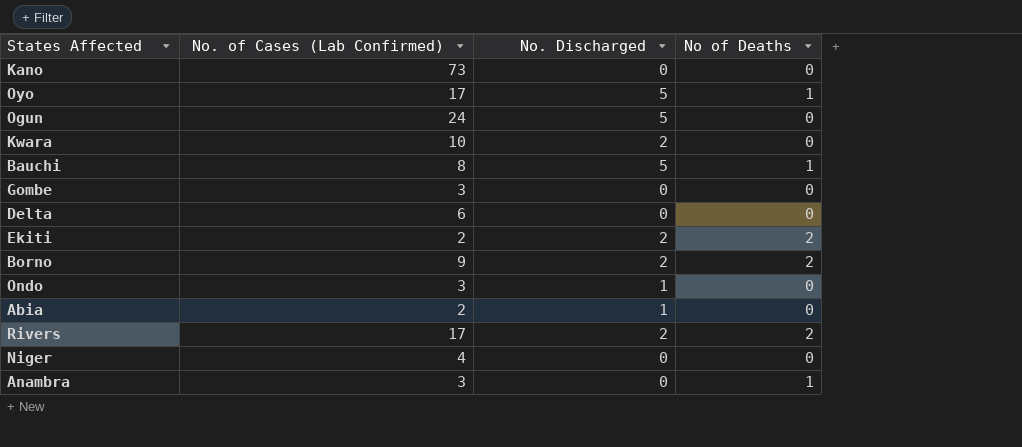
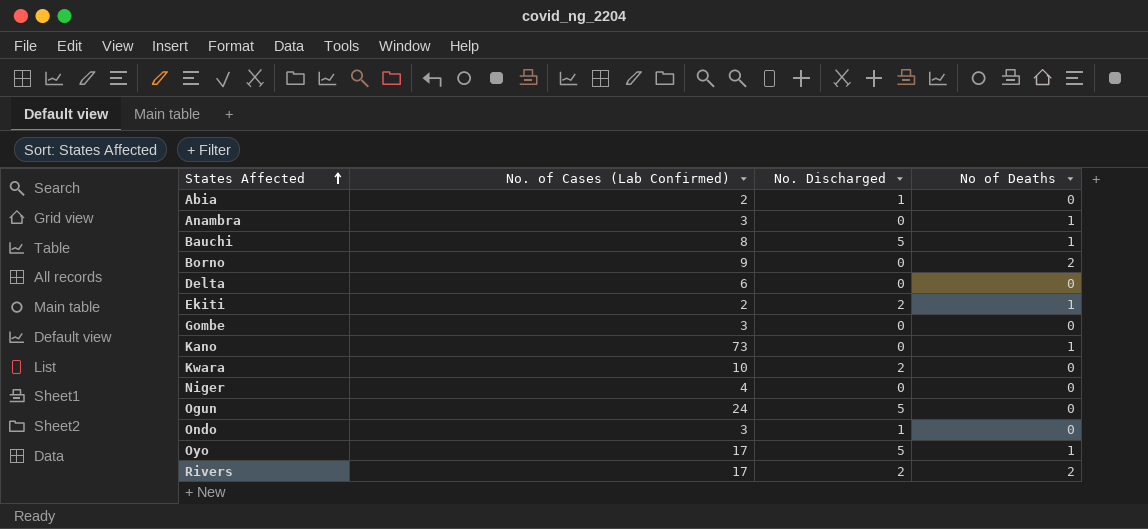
row order: none -> States Affected ascending
Borno | No. Discharged: 2 -> 0
Ekiti | No of Deaths: 2 -> 1
Kano | No of Deaths: 0 -> 1

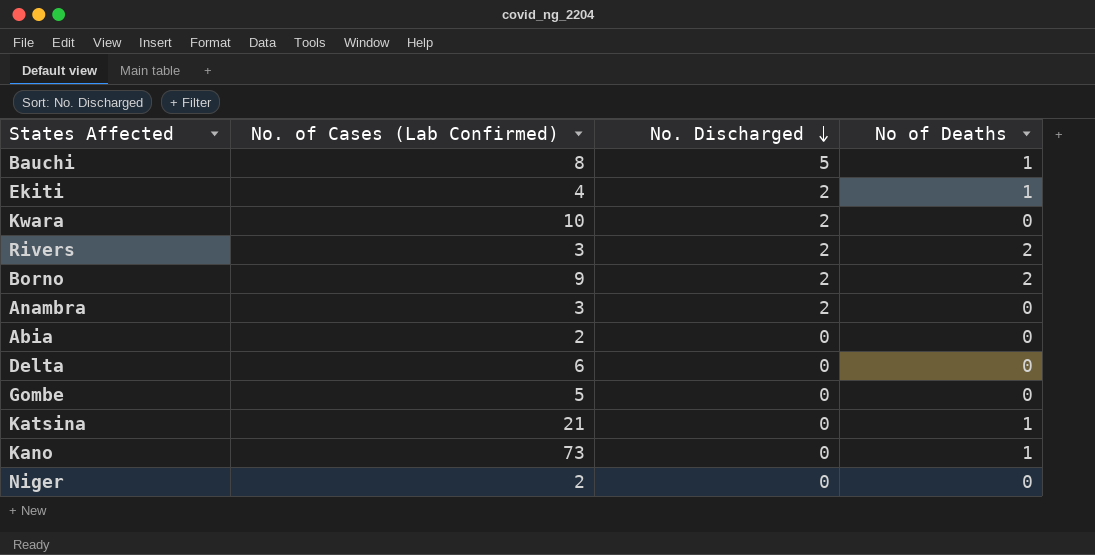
row order: States Affected ascending -> No. Discharged descending
row Ogun: 24 | 5 | 0 -> none
row Ondo: 3 | 1 | 0 -> none
row Oyo: 17 | 5 | 1 -> none
Ekiti | No. of Cases (Lab Confirmed): 2 -> 4
Rivers | No. of Cases (Lab Confirmed): 17 -> 3
Borno | No. Discharged: 0 -> 2
Anambra | No. Discharged: 0 -> 2
Anambra | No of Deaths: 1 -> 0
Abia | No. Discharged: 1 -> 0
Gombe | No. of Cases (Lab Confirmed): 3 -> 5
row Katsina: none -> 21 | 0 | 1
Niger | No. of Cases (Lab Confirmed): 4 -> 2

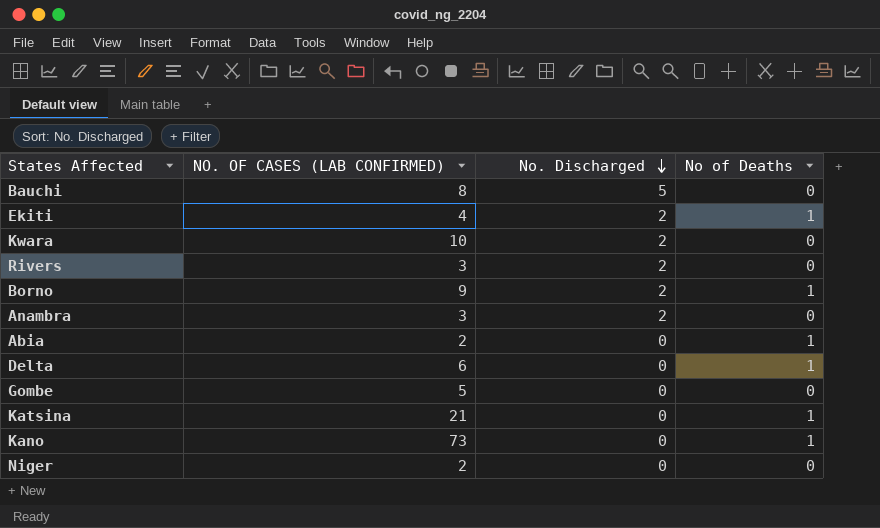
column name: No. of Cases (Lab Confirmed) -> NO. OF CASES (LAB CONFIRMED)
Bauchi | No of Deaths: 1 -> 0
Rivers | No of Deaths: 2 -> 0
Borno | No of Deaths: 2 -> 1
Abia | No of Deaths: 0 -> 1
Delta | No of Deaths: 0 -> 1

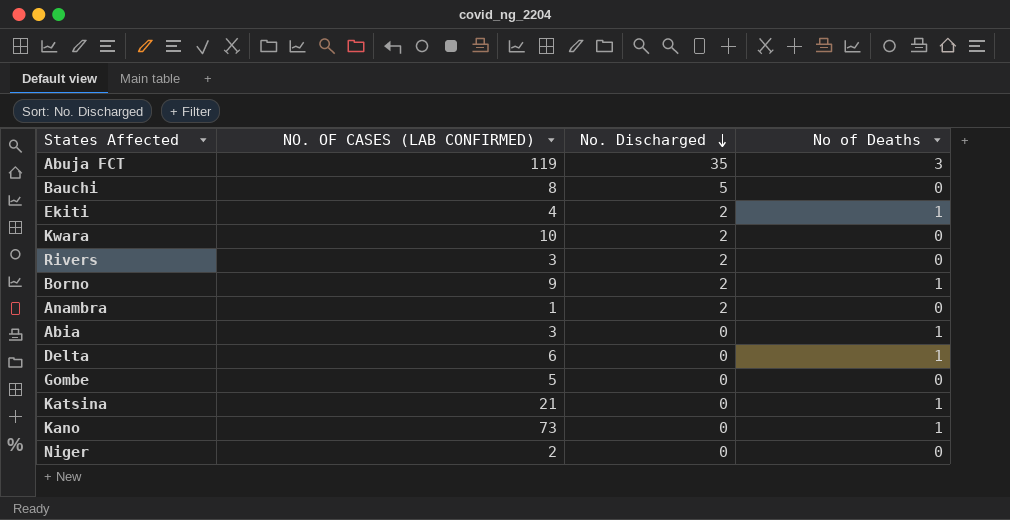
row Abuja FCT: none -> 119 | 35 | 3
Anambra | NO. OF CASES (LAB CONFIRMED): 3 -> 1
Abia | NO. OF CASES (LAB CONFIRMED): 2 -> 3

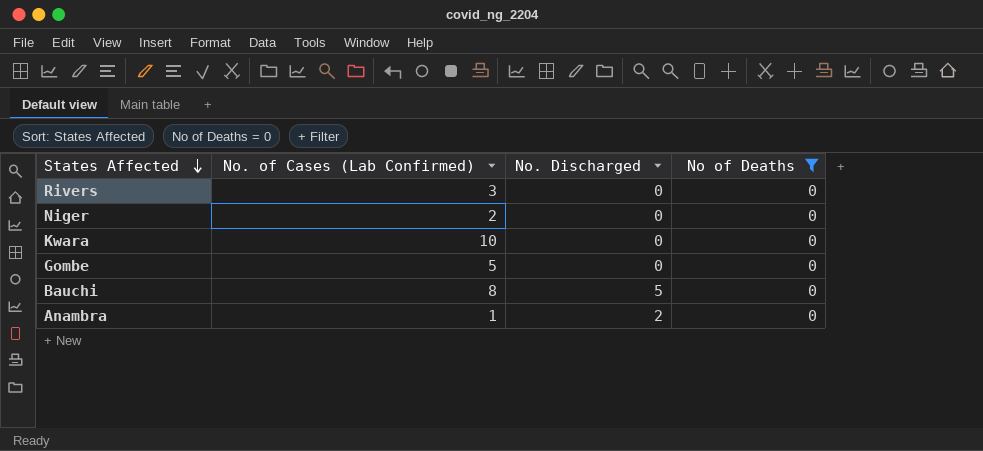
filter: none -> No of Deaths = 0
row order: No. Discharged descending -> States Affected descending
column name: NO. OF CASES (LAB CONFIRMED) -> No. of Cases (Lab Confirmed)
Rivers | No. Discharged: 2 -> 0
Kwara | No. Discharged: 2 -> 0

